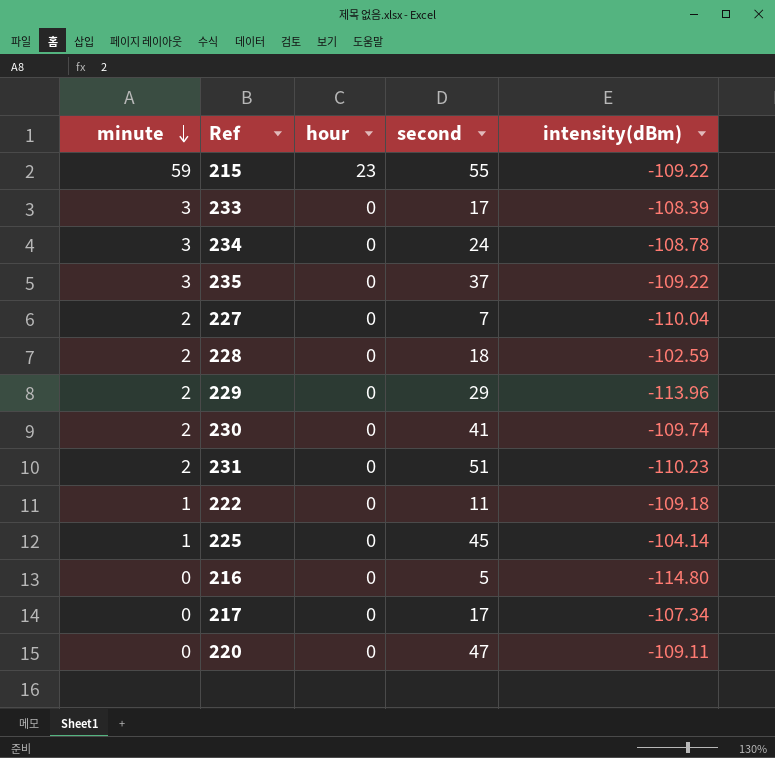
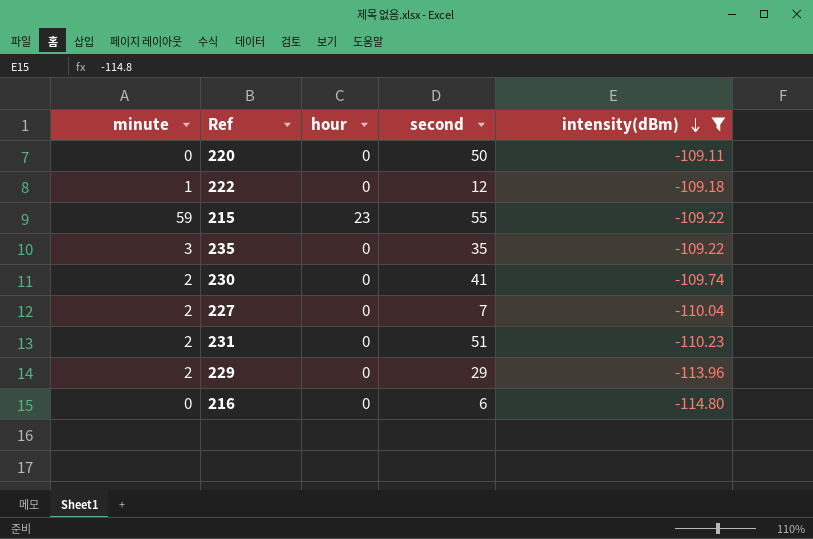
filter: none -> intensity(dBm) <= -109.11
row order: minute descending -> intensity(dBm) descending
220 | second: 47 -> 50
222 | second: 11 -> 12
235 | second: 37 -> 35
216 | second: 5 -> 6

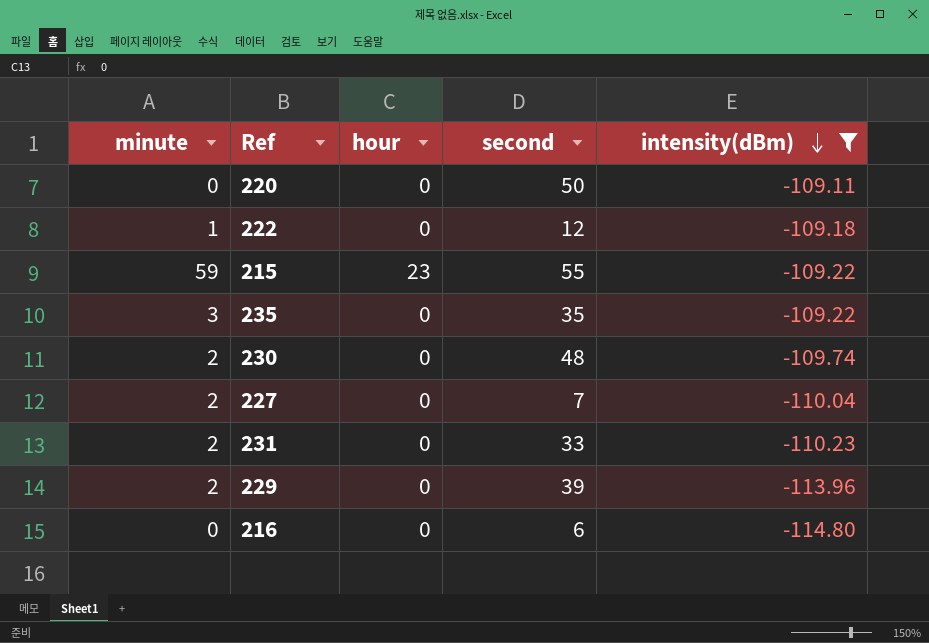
230 | second: 41 -> 48
231 | second: 51 -> 33
229 | second: 29 -> 39

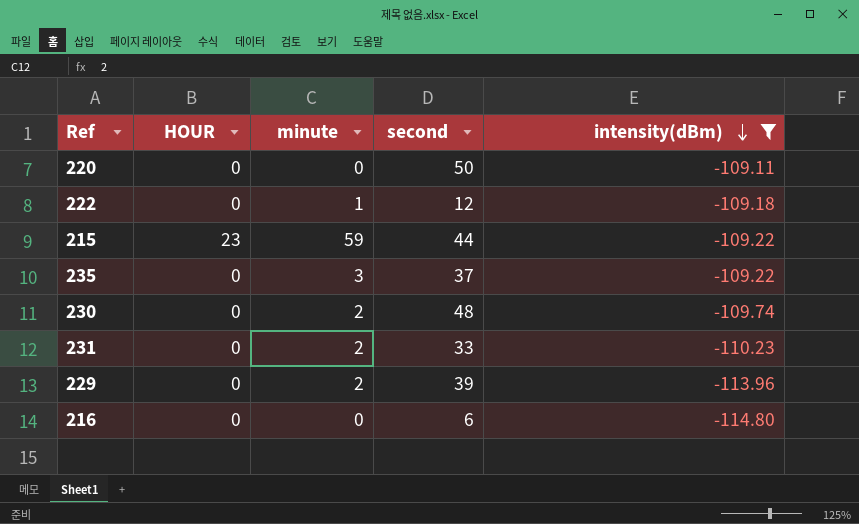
column name: hour -> HOUR
column minute | position: 1 -> 3
row 227: 2 | 0 | 7 | -110.04 -> none
215 | second: 55 -> 44
235 | second: 35 -> 37

